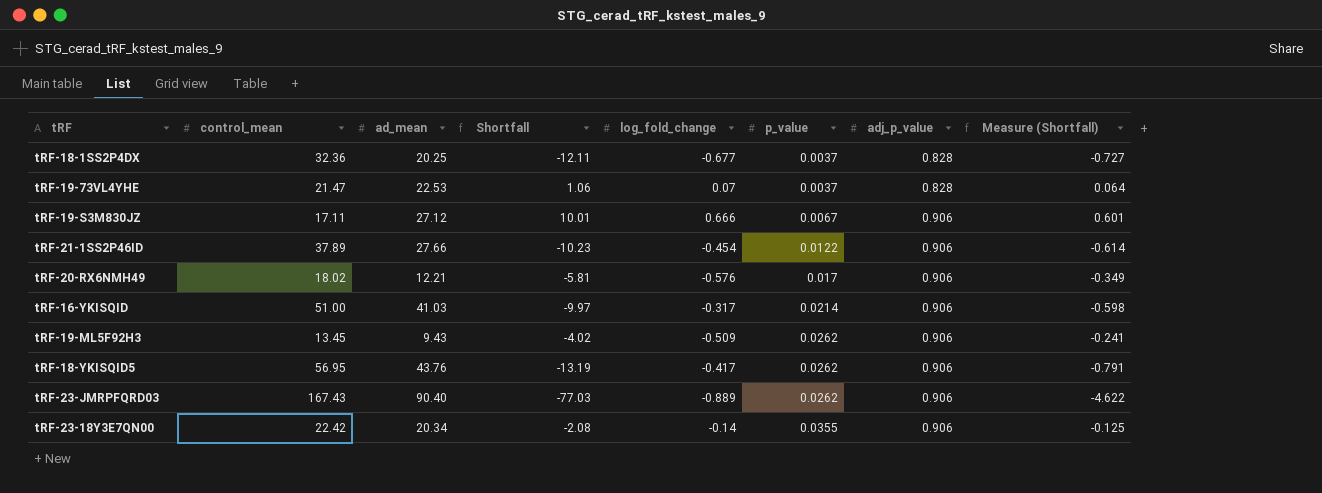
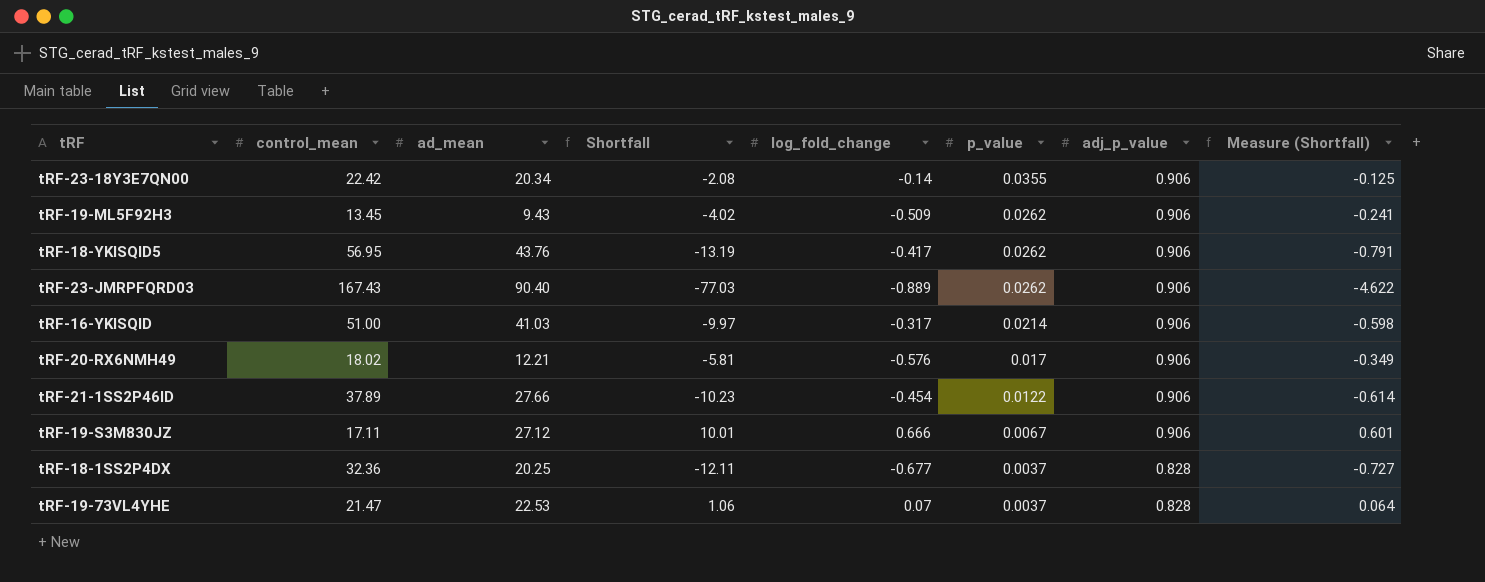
row order: p_value ascending -> p_value descending

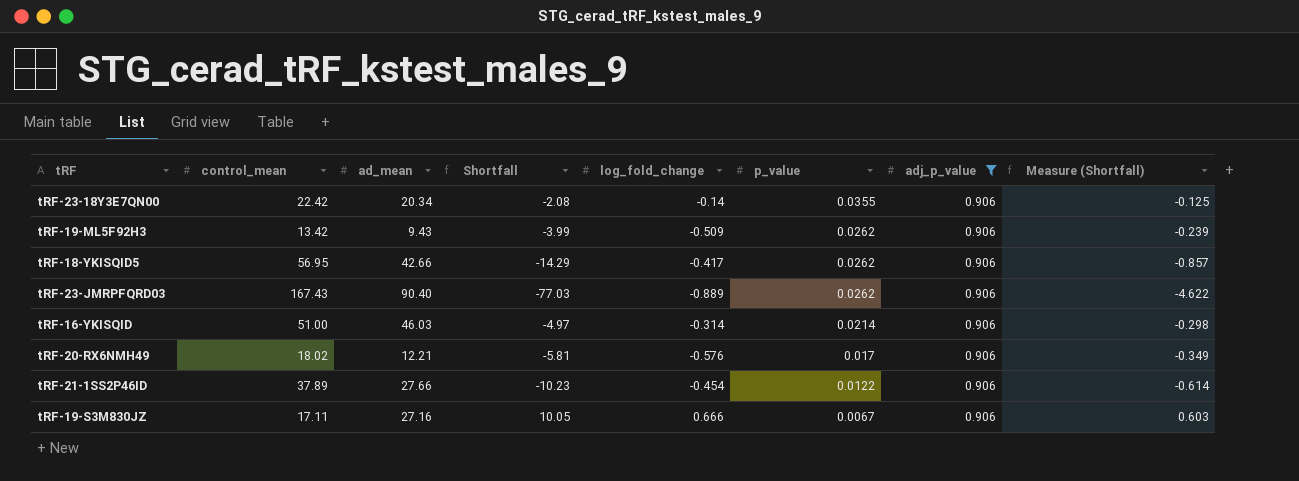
filter: none -> adj_p_value = 0.906
tRF-19-ML5F92H3 | control_mean: 13.45 -> 13.42
tRF-19-ML5F92H3 | Shortfall: -4.02 -> -3.99
tRF-19-ML5F92H3 | Measure (Shortfall): -0.241 -> -0.239
tRF-18-YKISQID5 | ad_mean: 43.76 -> 42.66
tRF-18-YKISQID5 | Shortfall: -13.19 -> -14.29
tRF-18-YKISQID5 | Measure (Shortfall): -0.791 -> -0.857
tRF-16-YKISQID | ad_mean: 41.03 -> 46.03
tRF-16-YKISQID | Shortfall: -9.97 -> -4.97
tRF-16-YKISQID | log_fold_change: -0.317 -> -0.314
tRF-16-YKISQID | Measure (Shortfall): -0.598 -> -0.298
tRF-19-S3M830JZ | ad_mean: 27.12 -> 27.16
tRF-19-S3M830JZ | Shortfall: 10.01 -> 10.05
tRF-19-S3M830JZ | Measure (Shortfall): 0.601 -> 0.603

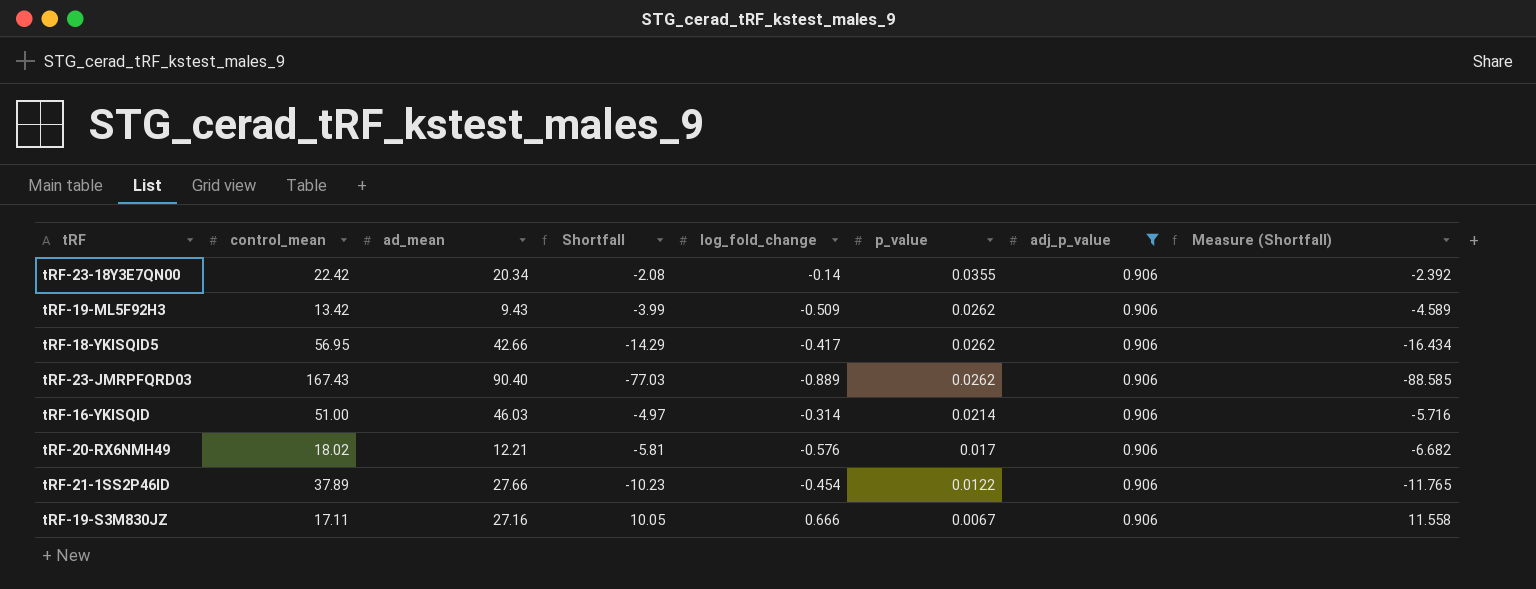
column Measure (Shortfall) | formula: [Shortfall] * 0.06 -> [Shortfall] * 1.15

